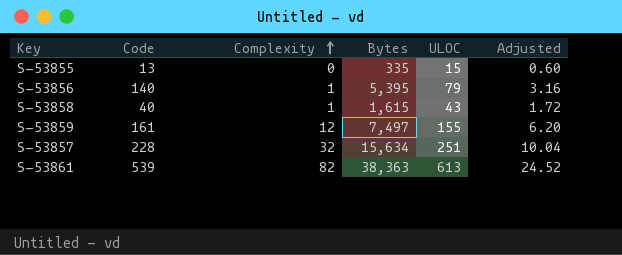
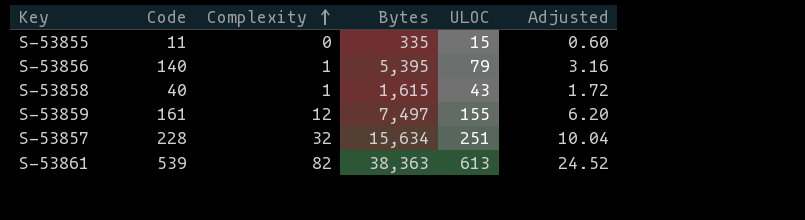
S-53855 | Code: 13 -> 11

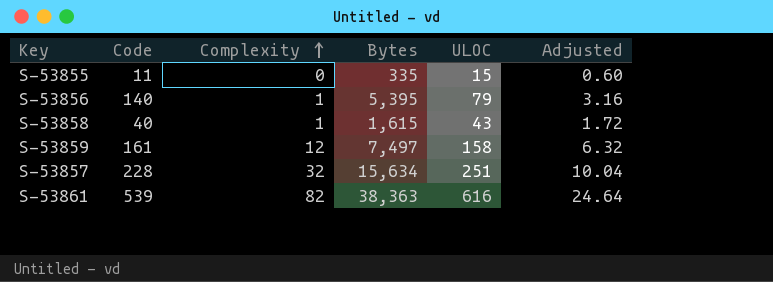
S-53859 | ULOC: 155 -> 158
S-53859 | Adjusted: 6.20 -> 6.32
S-53861 | ULOC: 613 -> 616
S-53861 | Adjusted: 24.52 -> 24.64

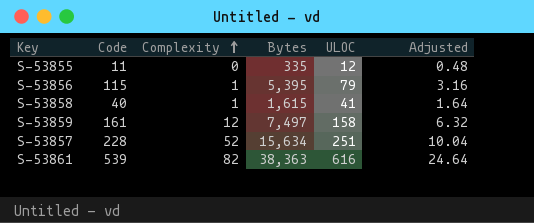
S-53855 | ULOC: 15 -> 12
S-53855 | Adjusted: 0.60 -> 0.48
S-53856 | Code: 140 -> 115
S-53858 | ULOC: 43 -> 41
S-53858 | Adjusted: 1.72 -> 1.64
S-53857 | Complexity: 32 -> 52

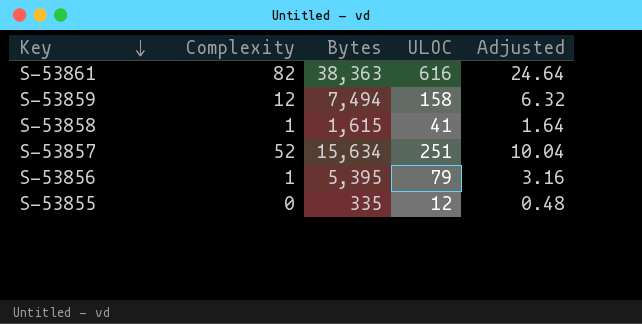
row order: Complexity ascending -> Key descending
column Code | position: 2 -> none
S-53859 | Bytes: 7,497 -> 7,494

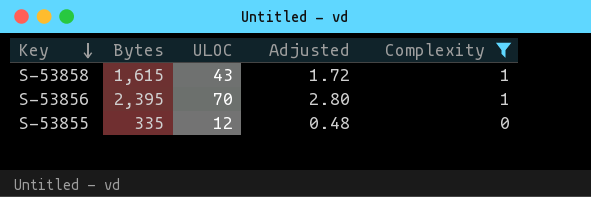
filter: none -> Complexity <= 1
column Complexity | position: 2 -> 5
S-53858 | ULOC: 41 -> 43
S-53858 | Adjusted: 1.64 -> 1.72
S-53856 | Bytes: 5,395 -> 2,395
S-53856 | ULOC: 79 -> 70
S-53856 | Adjusted: 3.16 -> 2.80

